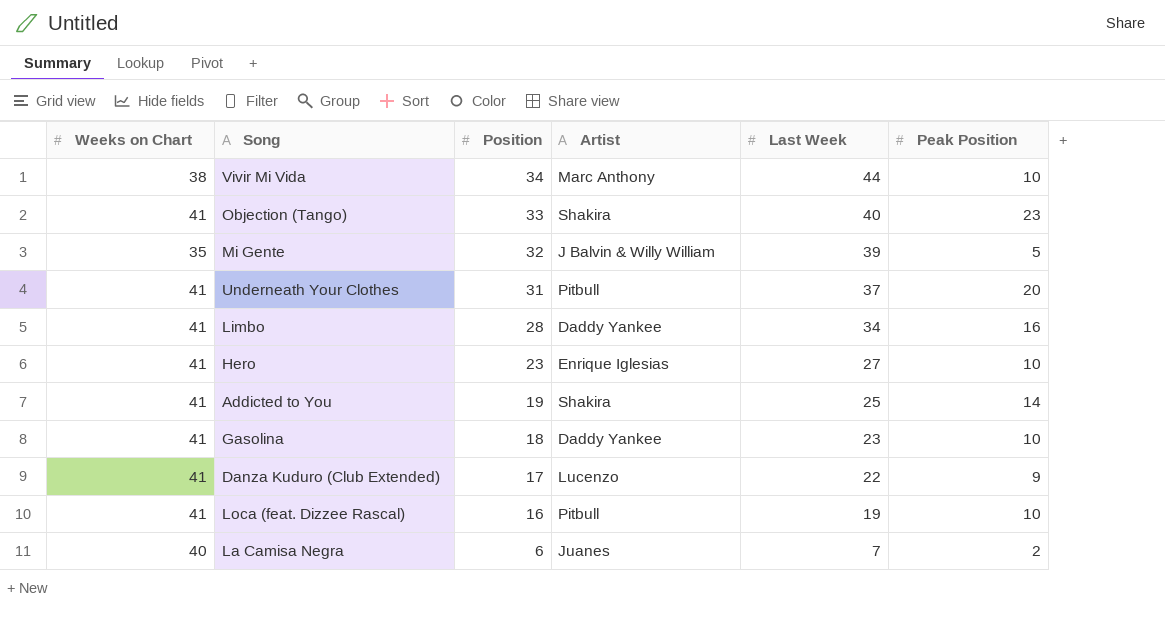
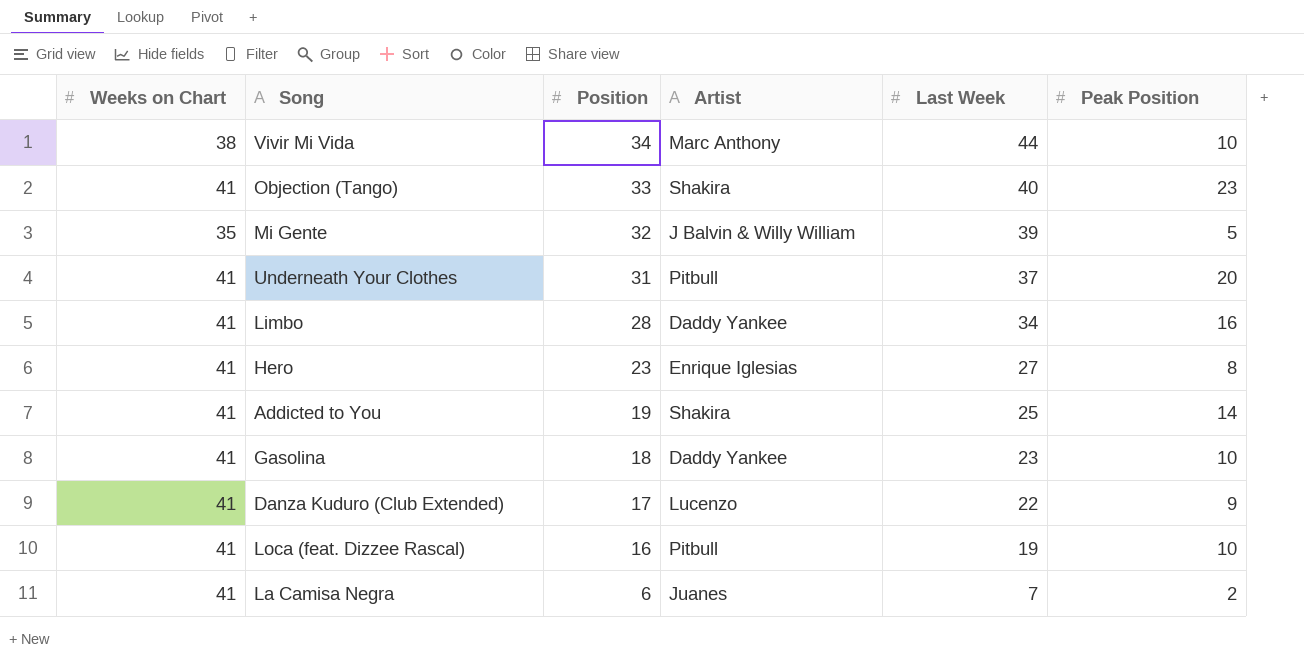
Hero | Peak Position: 10 -> 8
La Camisa Negra | Weeks on Chart: 40 -> 41

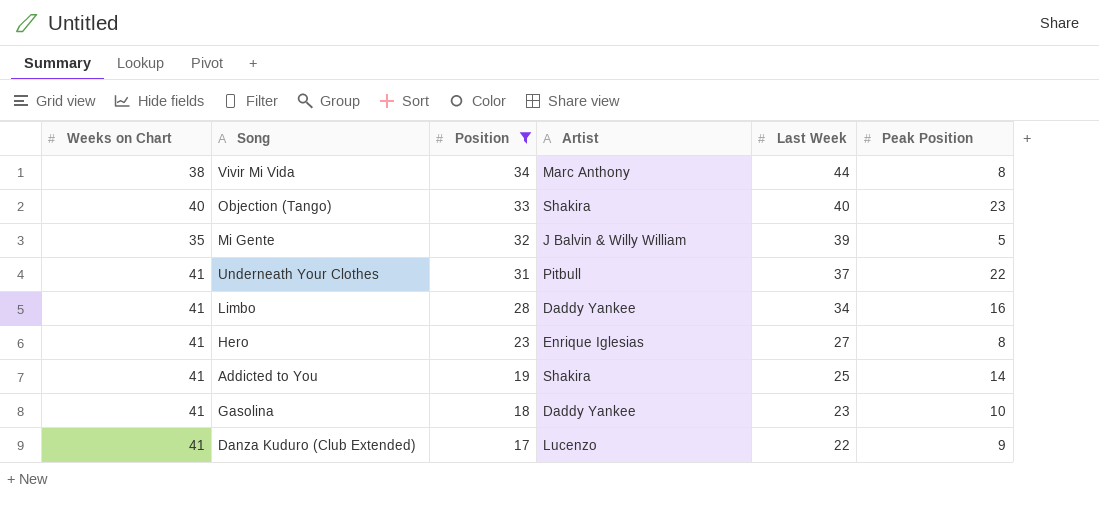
filter: none -> Position >= 17
Vivir Mi Vida | Peak Position: 10 -> 8
Objection (Tango) | Weeks on Chart: 41 -> 40
Underneath Your Clothes | Peak Position: 20 -> 22

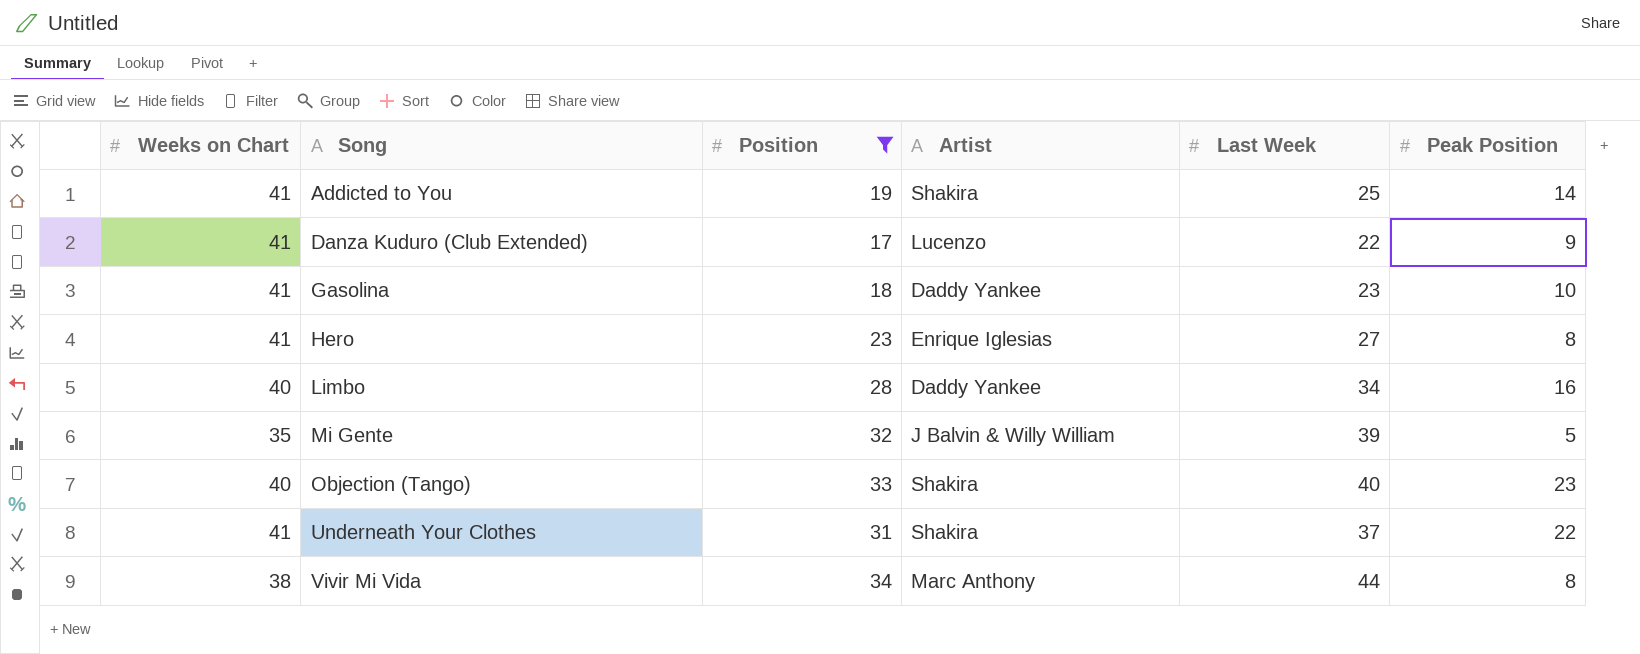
row order: Position descending -> Song ascending
Limbo | Weeks on Chart: 41 -> 40
Underneath Your Clothes | Artist: Pitbull -> Shakira

